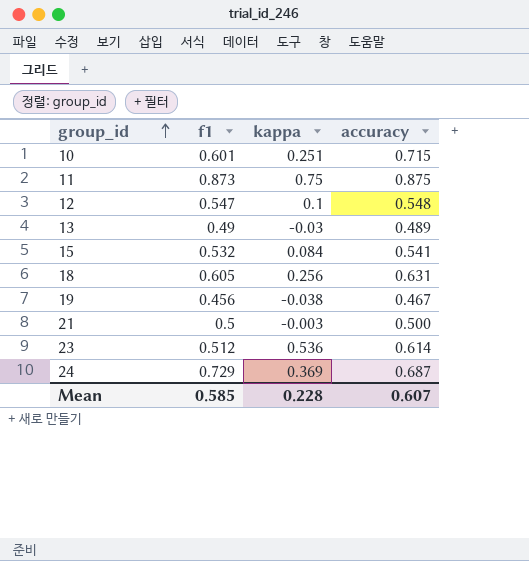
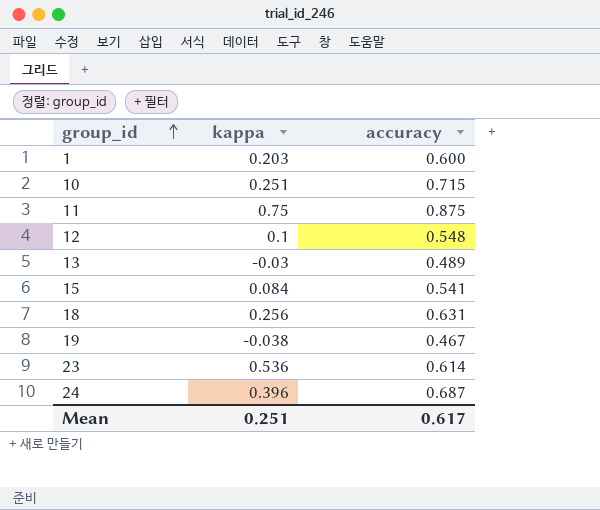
column f1 | position: 2 -> none
row 21: 0.5 | -0.003 | 0.500 -> none
row 1: none -> 0.203 | 0.600
24 | kappa: 0.369 -> 0.396
Mean | kappa: 0.228 -> 0.251
Mean | accuracy: 0.607 -> 0.617

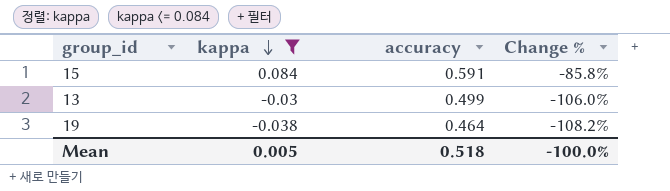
filter: none -> kappa <= 0.084
row order: group_id ascending -> kappa descending
column Change % | formula: none -> ([kappa] - [accuracy]) / [accuracy]
15 | accuracy: 0.541 -> 0.591
13 | accuracy: 0.489 -> 0.499
19 | accuracy: 0.467 -> 0.464
Mean | kappa: 0.251 -> 0.005
Mean | accuracy: 0.617 -> 0.518

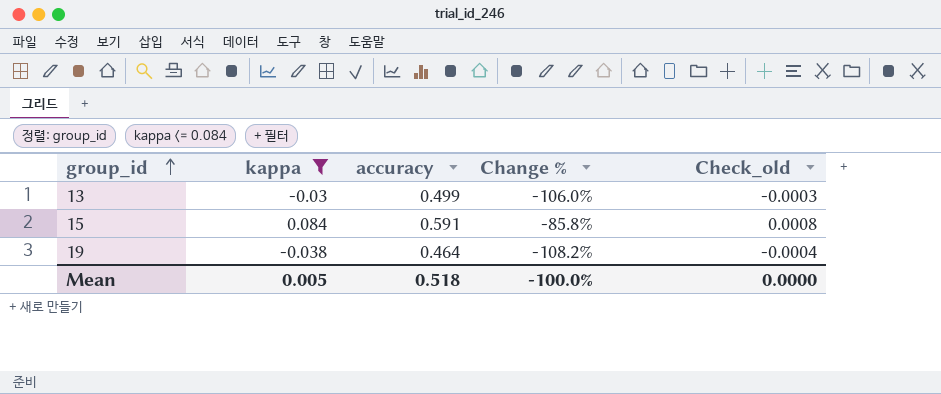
row order: kappa descending -> group_id ascending
column Check_old | formula: none -> [kappa] * 0.01

